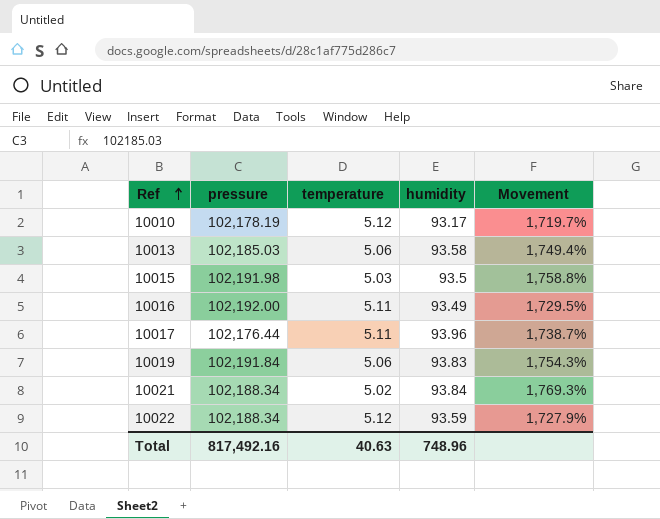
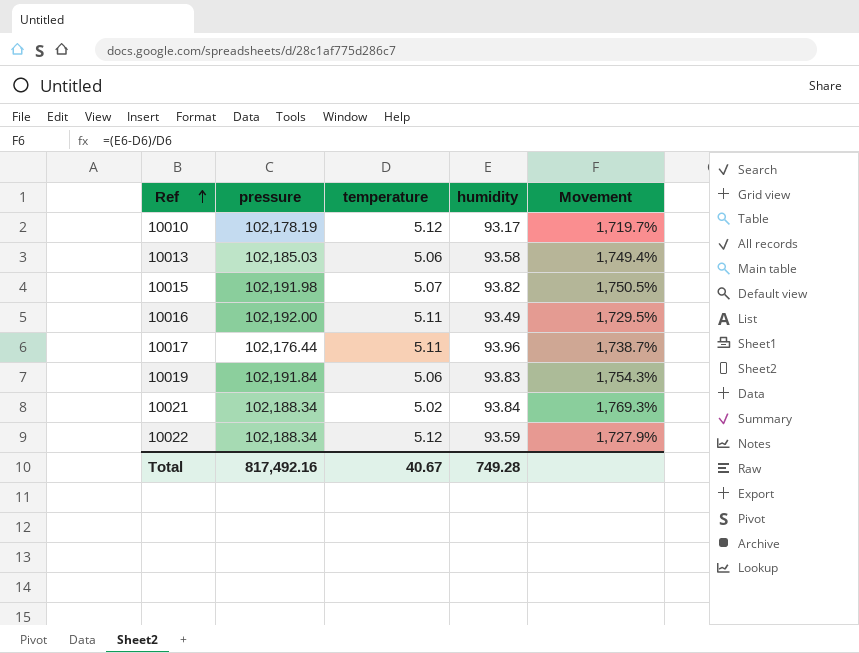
10015 | temperature: 5.03 -> 5.07
10015 | humidity: 93.5 -> 93.82
10015 | Movement: 1,758.8% -> 1,750.5%
Total | temperature: 40.63 -> 40.67
Total | humidity: 748.96 -> 749.28

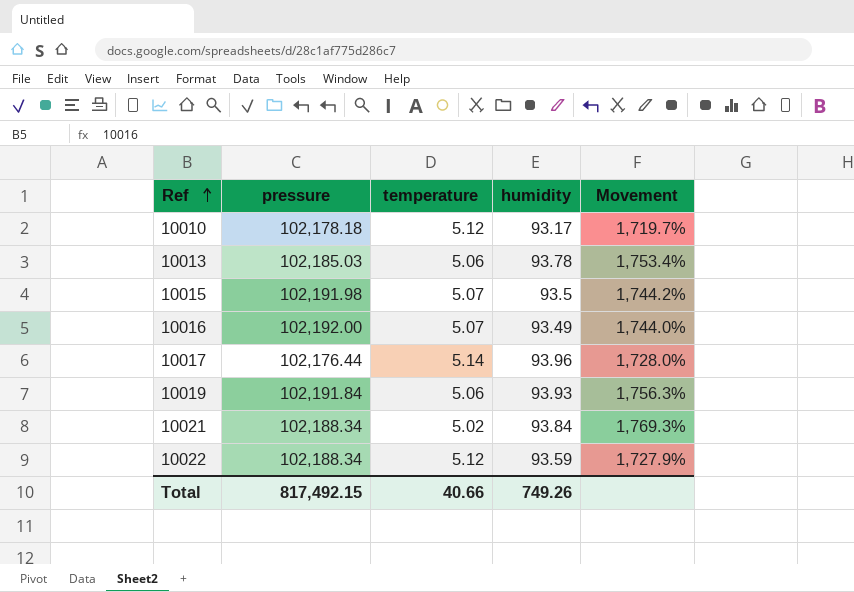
10010 | pressure: 102,178.19 -> 102,178.18
10013 | humidity: 93.58 -> 93.78
10013 | Movement: 1,749.4% -> 1,753.4%
10015 | humidity: 93.82 -> 93.5
10015 | Movement: 1,750.5% -> 1,744.2%
10016 | temperature: 5.11 -> 5.07
10016 | Movement: 1,729.5% -> 1,744.0%
10017 | temperature: 5.11 -> 5.14
10017 | Movement: 1,738.7% -> 1,728.0%
10019 | humidity: 93.83 -> 93.93
10019 | Movement: 1,754.3% -> 1,756.3%
Total | pressure: 817,492.16 -> 817,492.15
Total | temperature: 40.67 -> 40.66
Total | humidity: 749.28 -> 749.26

